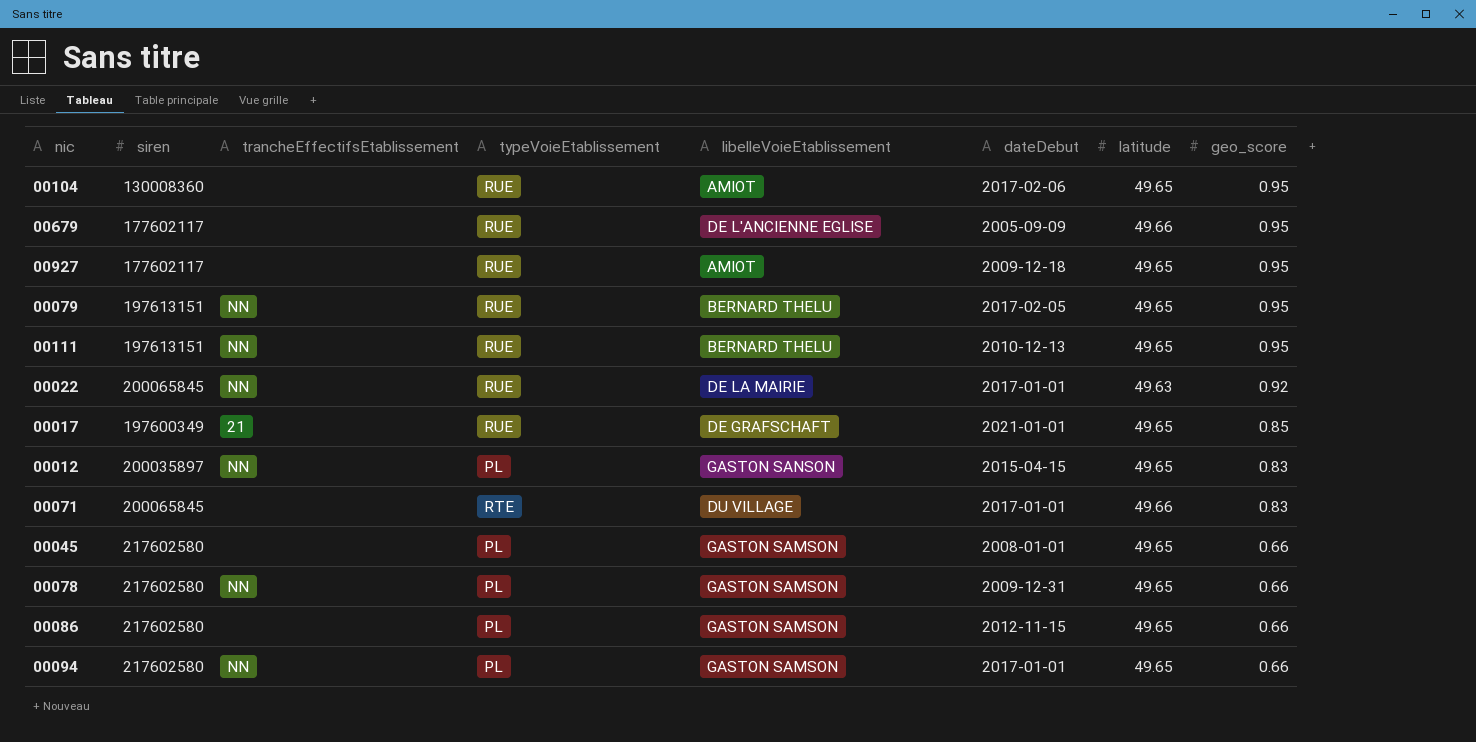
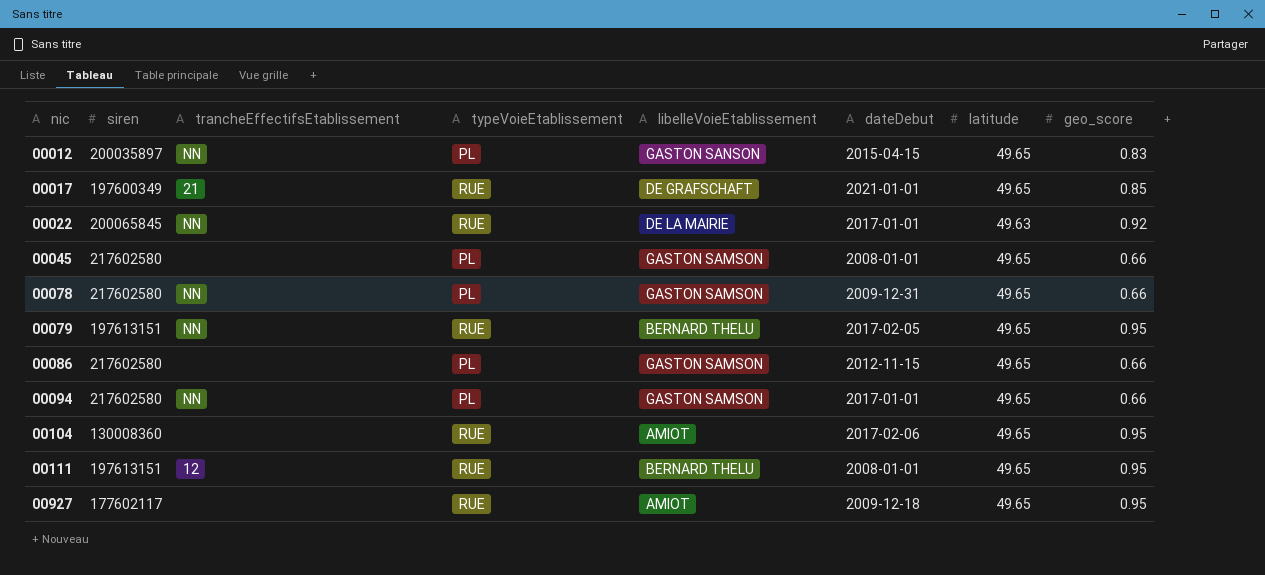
row order: geo_score descending -> nic ascending
row 00679: 177602117 | none | RUE | DE L'ANCIENNE EGLISE | 2005-09-09 | 49.66 | 0.95 -> none
row 00071: 200065845 | none | RTE | DU VILLAGE | 2017-01-01 | 49.66 | 0.83 -> none
00111 | trancheEffectifsEtablissement: NN -> 12
00111 | dateDebut: 2010-12-13 -> 2008-01-01

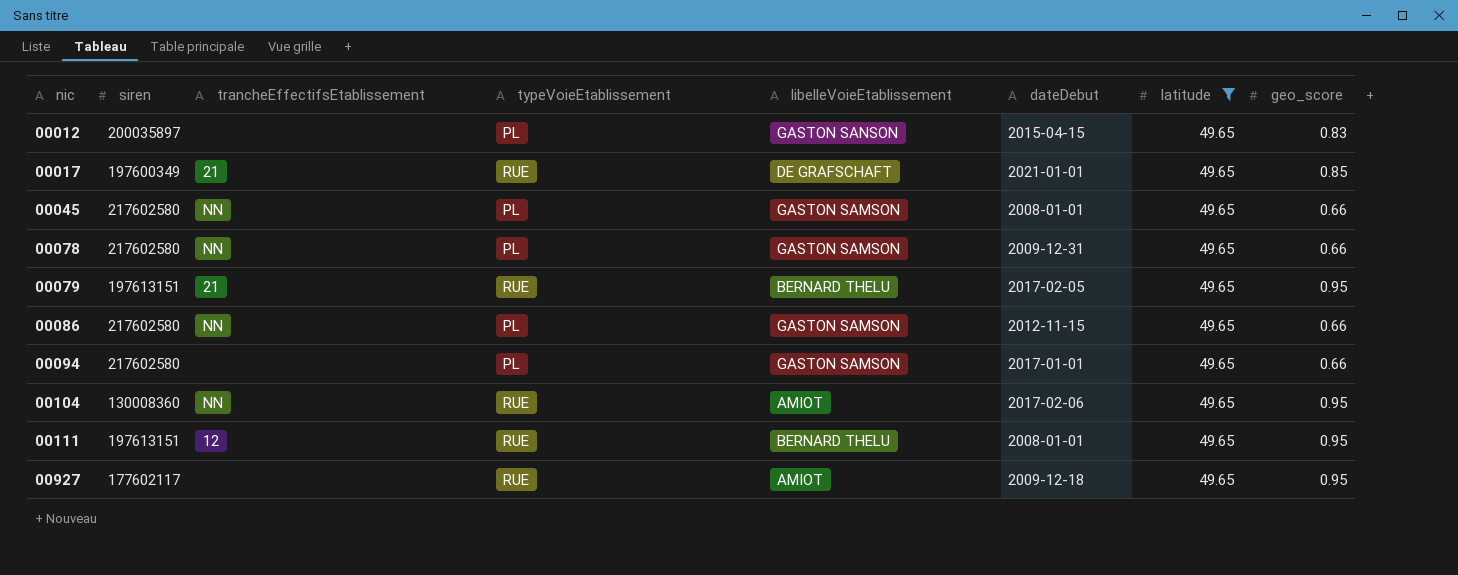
filter: none -> latitude = 49.65
00012 | trancheEffectifsEtablissement: NN -> none
00045 | trancheEffectifsEtablissement: none -> NN
00079 | trancheEffectifsEtablissement: NN -> 21
00086 | trancheEffectifsEtablissement: none -> NN
00094 | trancheEffectifsEtablissement: NN -> none
00104 | trancheEffectifsEtablissement: none -> NN

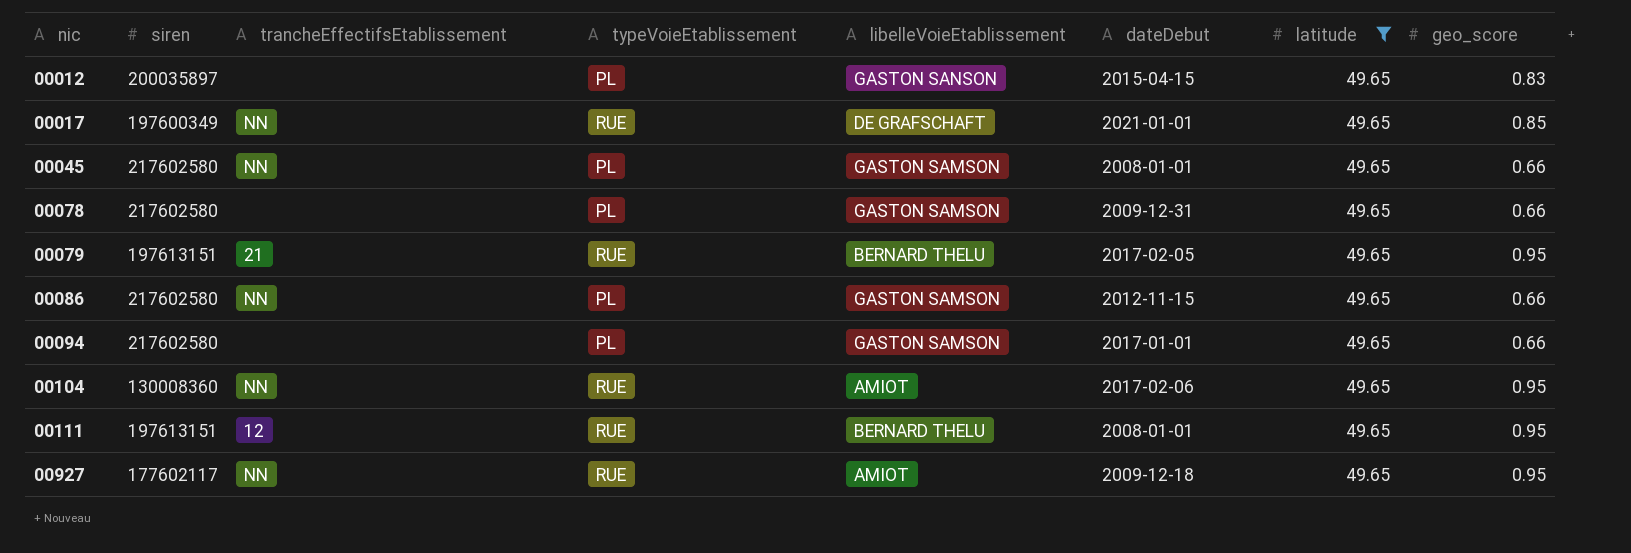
00017 | trancheEffectifsEtablissement: 21 -> NN
00078 | trancheEffectifsEtablissement: NN -> none
00927 | trancheEffectifsEtablissement: none -> NN

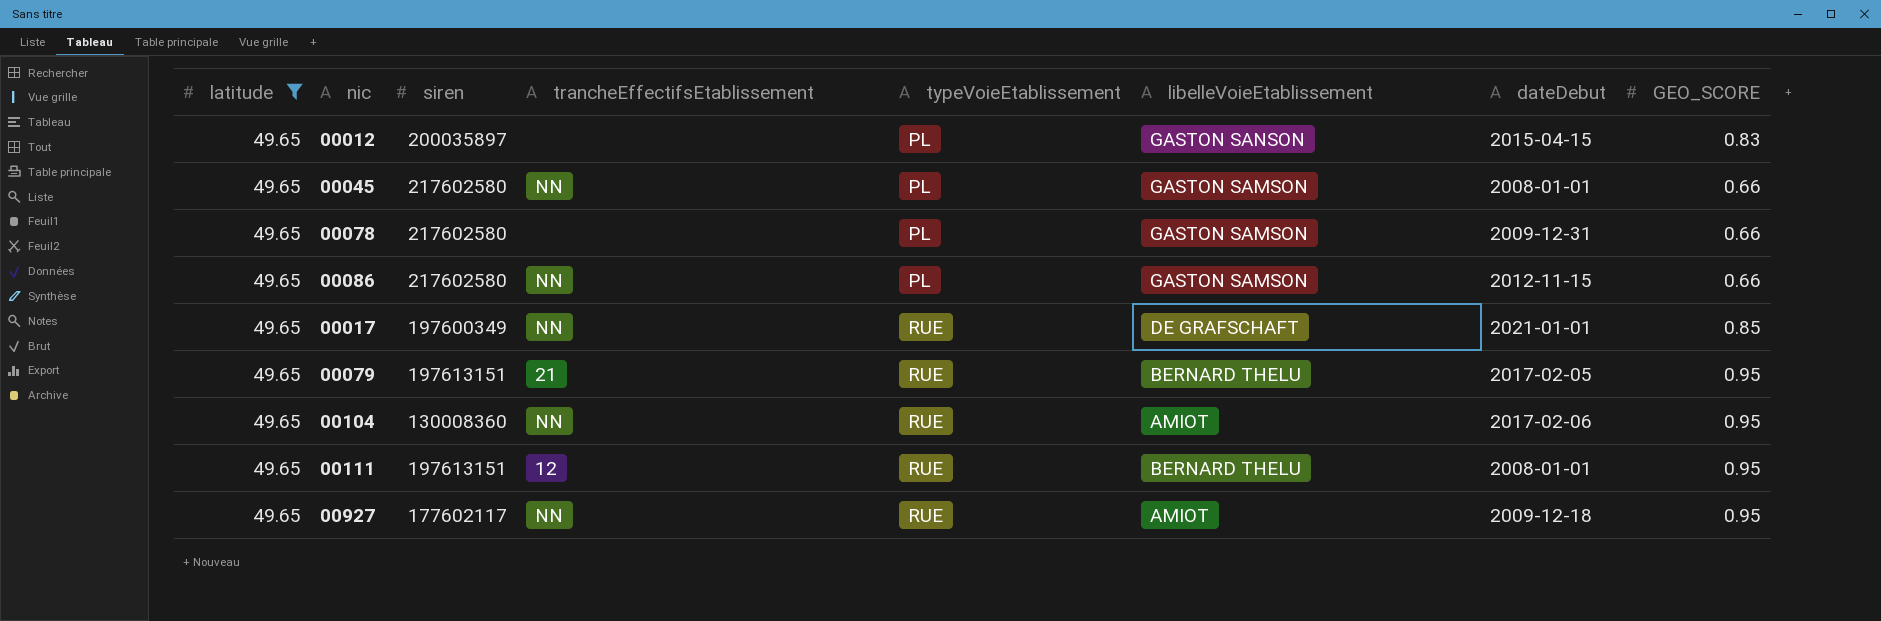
row order: nic ascending -> typeVoieEtablissement ascending
column latitude | position: 7 -> 1
column name: geo_score -> GEO_SCORE
row 00094: 217602580 | none | PL | GASTON SAMSON | 2017-01-01 | 49.65 | 0.66 -> none

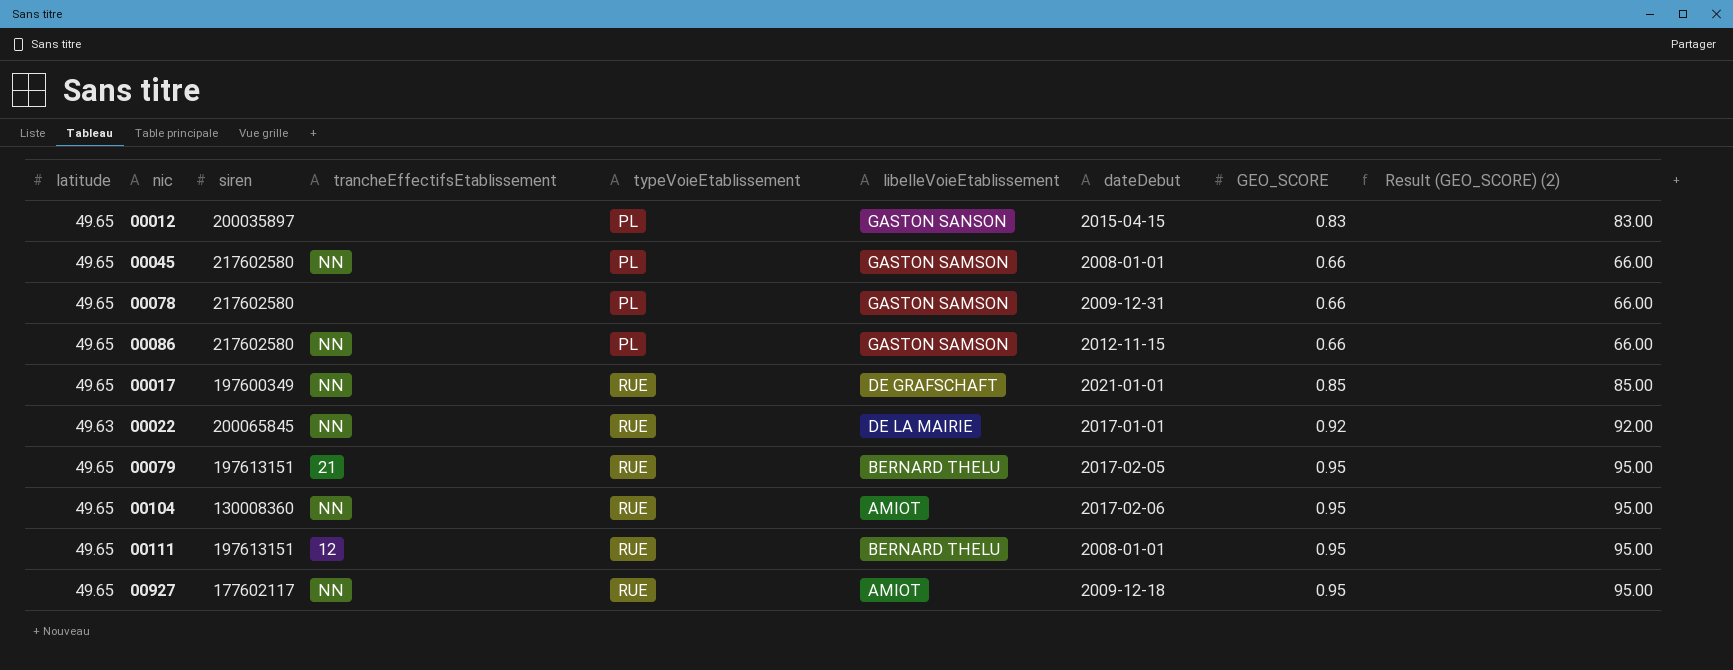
filter: latitude = 49.65 -> none
column Result (GEO_SCORE) (2) | formula: none -> [GEO_SCORE] * 100

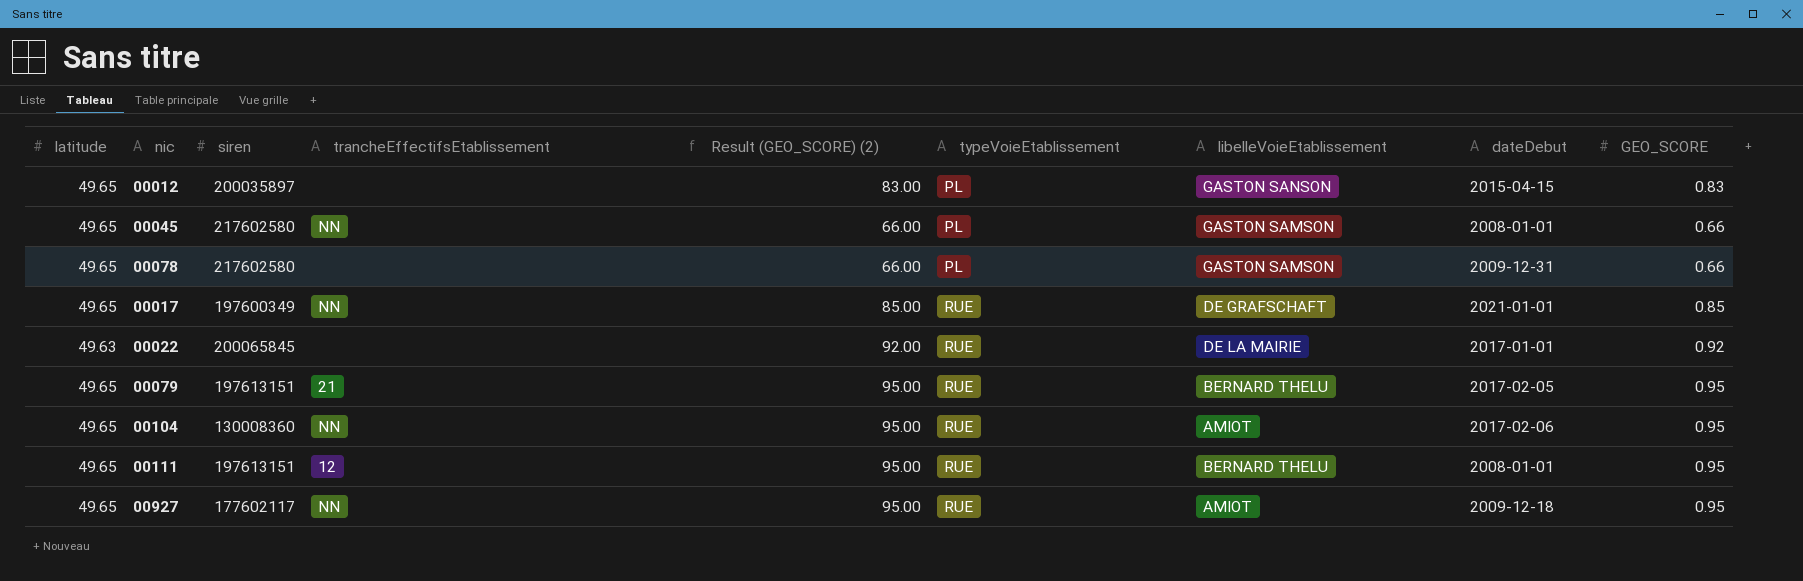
column Result (GEO_SCORE) (2) | position: 9 -> 5
row 00086: 49.65 | 217602580 | NN | PL | GASTON SAMSON | 2012-11-15 | 0.66 | 66.00 -> none
00022 | trancheEffectifsEtablissement: NN -> none

